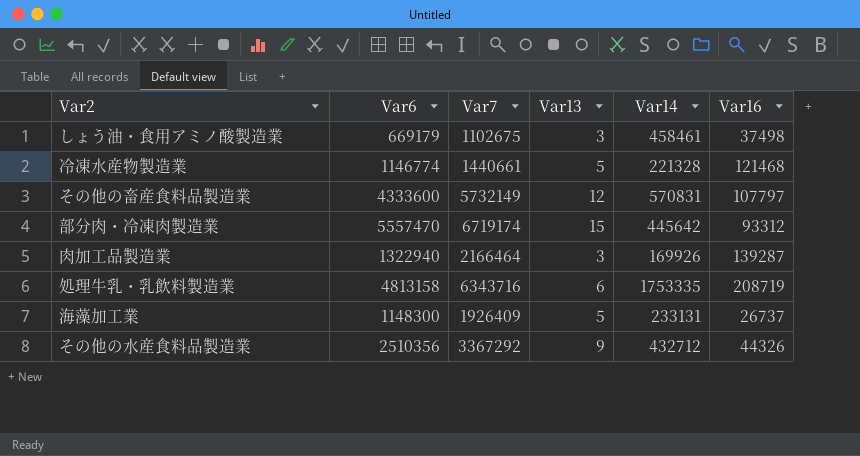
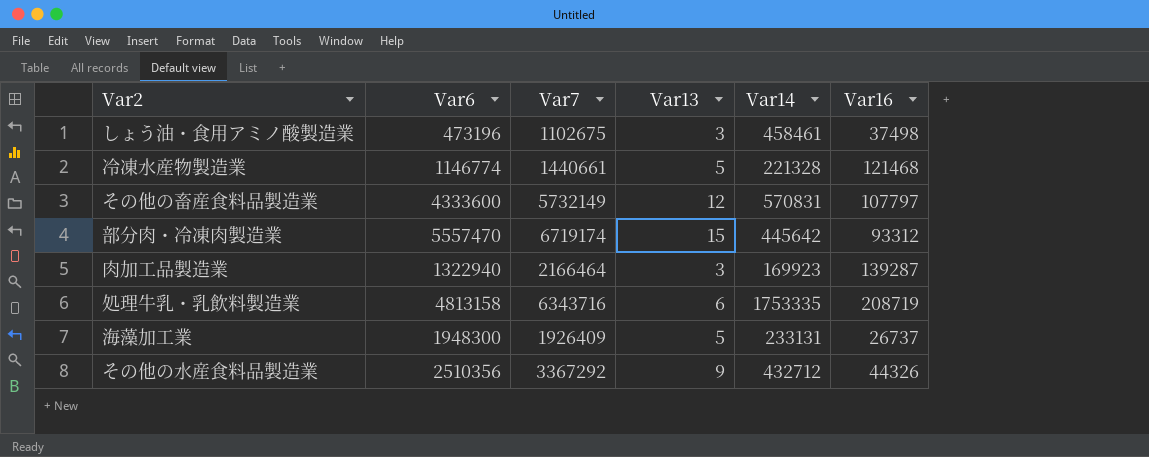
しょう油・食用アミノ酸製造業 | Var6: 669179 -> 473196
肉加工品製造業 | Var14: 169926 -> 169923
海藻加工業 | Var6: 1148300 -> 1948300

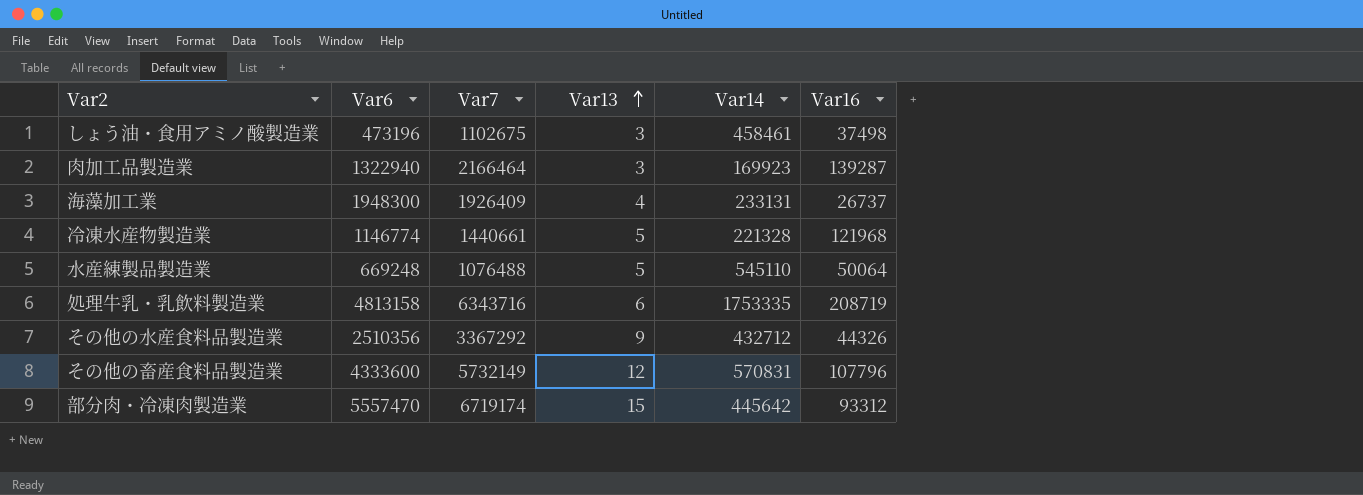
row order: none -> Var13 ascending
海藻加工業 | Var13: 5 -> 4
冷凍水産物製造業 | Var16: 121468 -> 121968
row 水産練製品製造業: none -> 669248 | 1076488 | 5 | 545110 | 50064
その他の畜産食料品製造業 | Var16: 107797 -> 107796

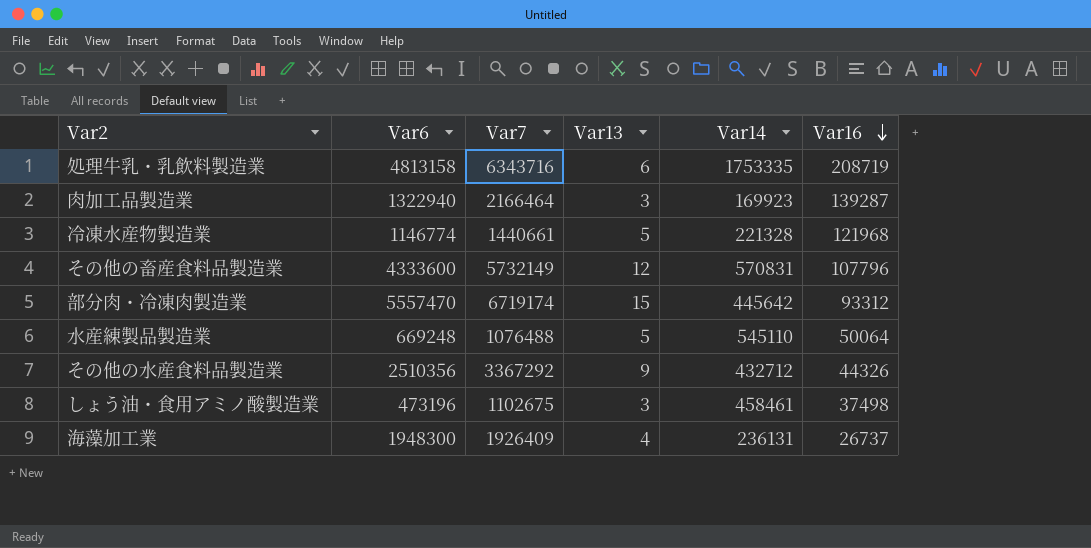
row order: Var13 ascending -> Var16 descending
海藻加工業 | Var14: 233131 -> 236131

